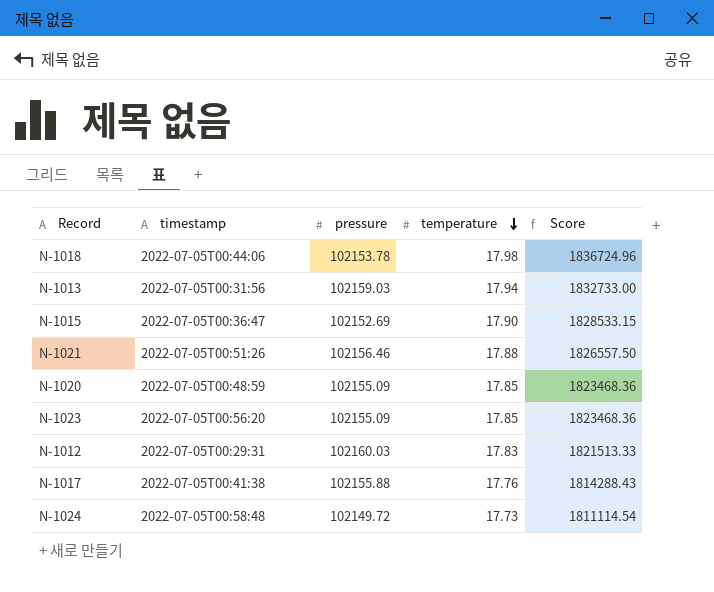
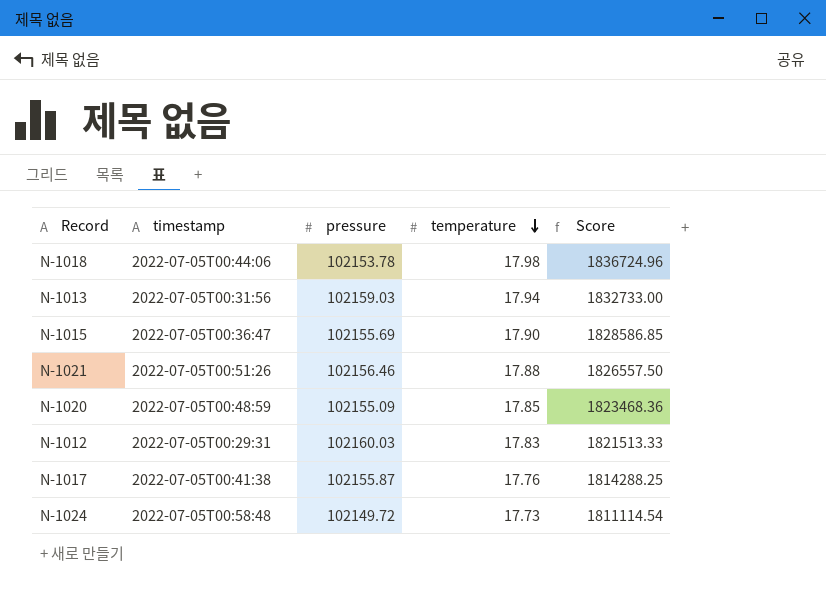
row N-1023: 2022-07-05T00:56:20 | 102155.09 | 17.85 | 1823468.36 -> none
N-1015 | pressure: 102152.69 -> 102155.69
N-1015 | Score: 1828533.15 -> 1828586.85
N-1017 | pressure: 102155.88 -> 102155.87
N-1017 | Score: 1814288.43 -> 1814288.25

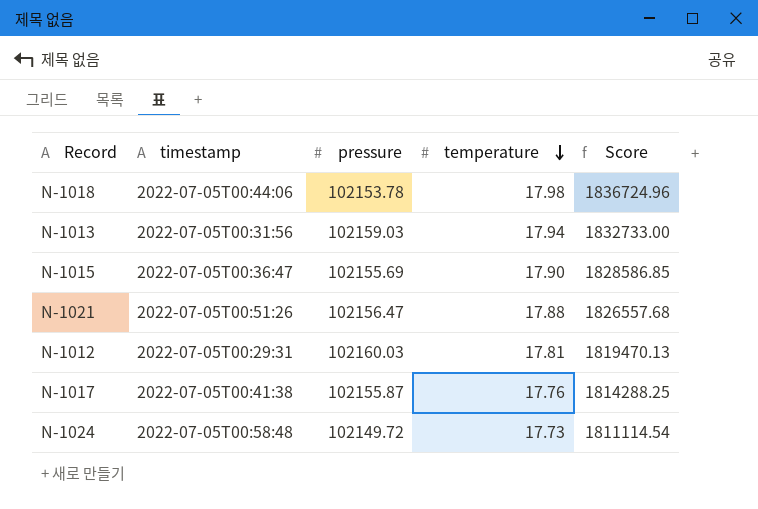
row N-1020: 2022-07-05T00:48:59 | 102155.09 | 17.85 | 1823468.36 -> none
N-1021 | pressure: 102156.46 -> 102156.47
N-1021 | Score: 1826557.50 -> 1826557.68
N-1012 | temperature: 17.83 -> 17.81
N-1012 | Score: 1821513.33 -> 1819470.13

